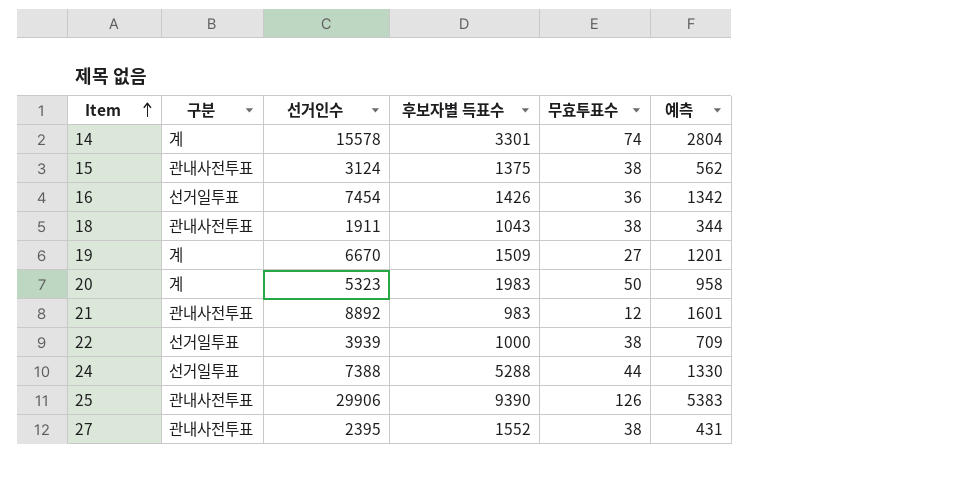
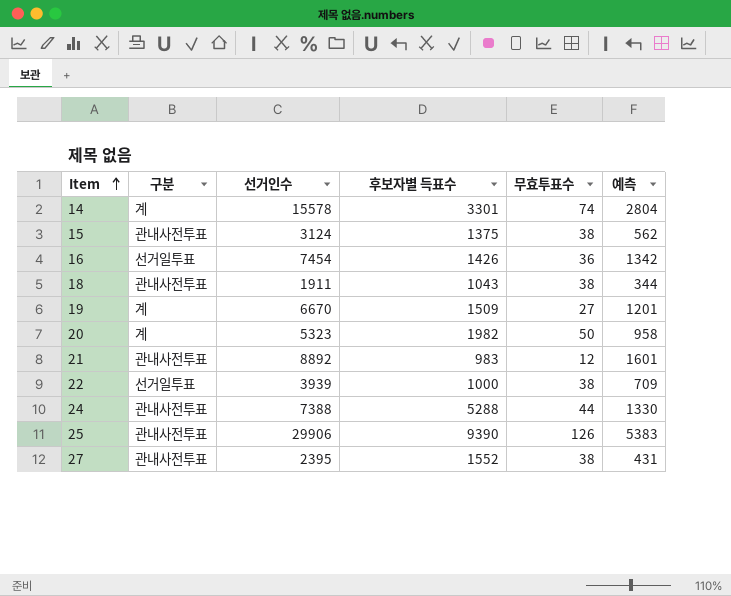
20 | 후보자별 득표수: 1983 -> 1982
24 | 구분: 선거일투표 -> 관내사전투표

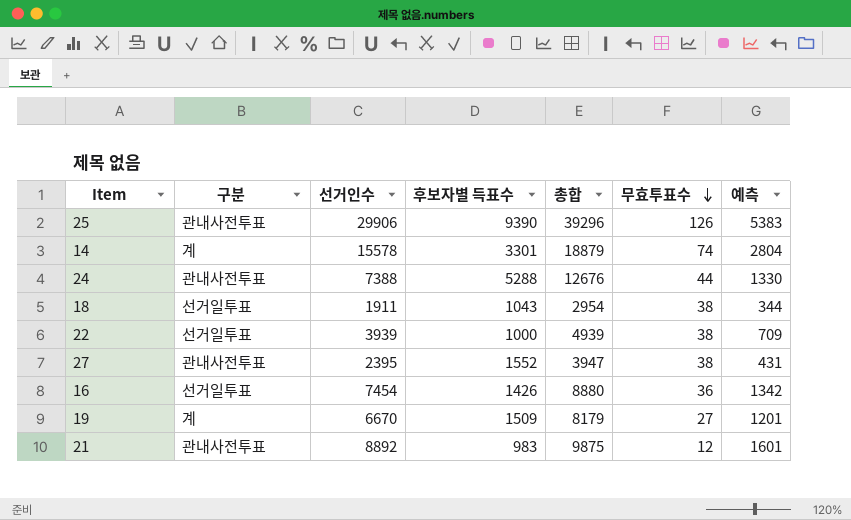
row order: Item ascending -> 무효투표수 descending
column 총합 | formula: none -> [선거인수] + [후보자별 득표수]
row 15: 관내사전투표 | 3124 | 1375 | 38 | 562 -> none
row 20: 계 | 5323 | 1982 | 50 | 958 -> none
18 | 구분: 관내사전투표 -> 선거일투표

